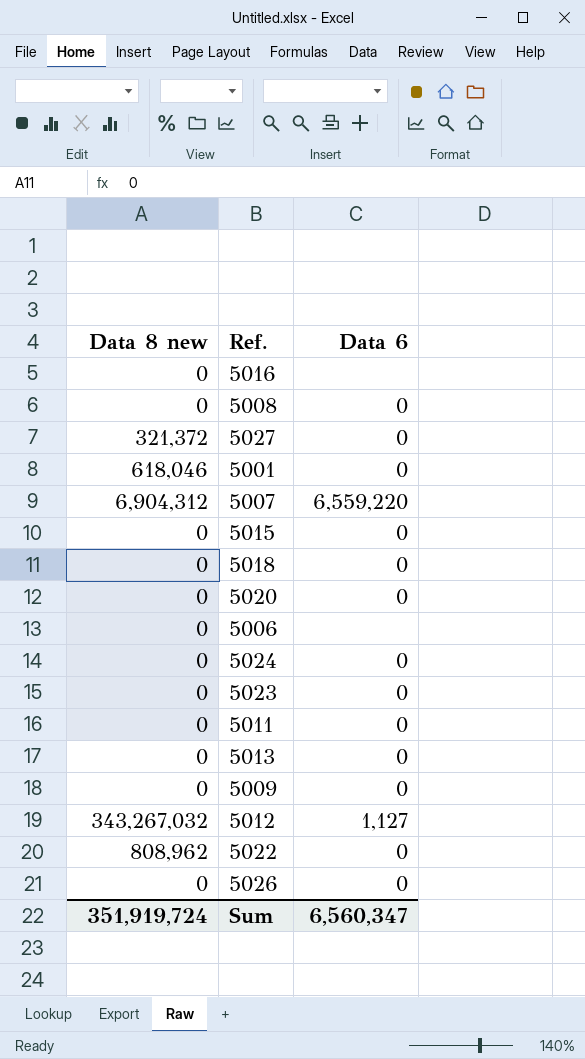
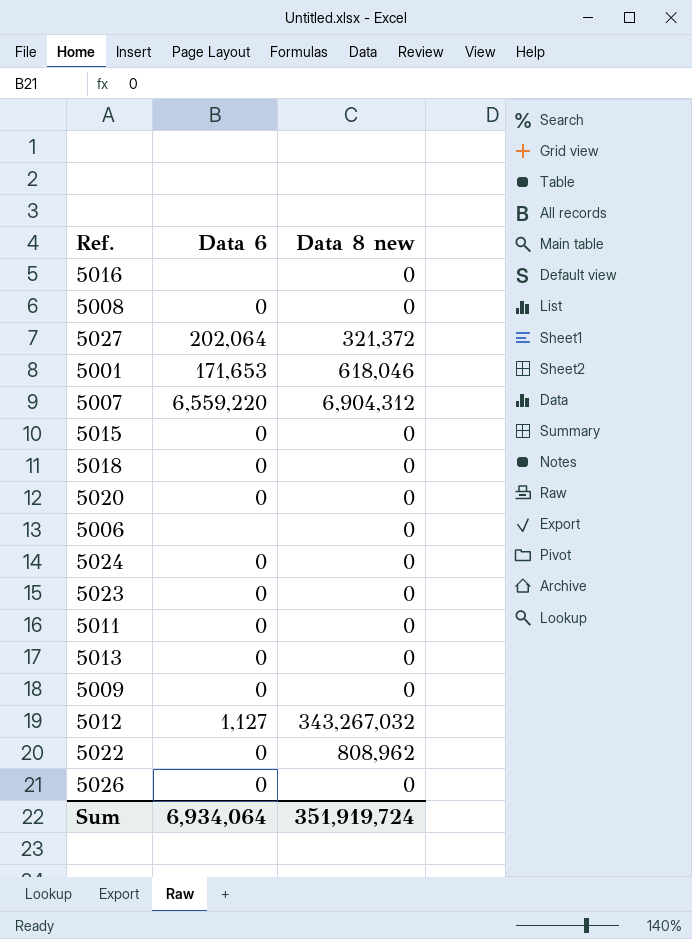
column Data 8 new | position: 1 -> 3
5027 | Data 6: 0 -> 202,064
5001 | Data 6: 0 -> 171,653
Sum | Data 6: 6,560,347 -> 6,934,064

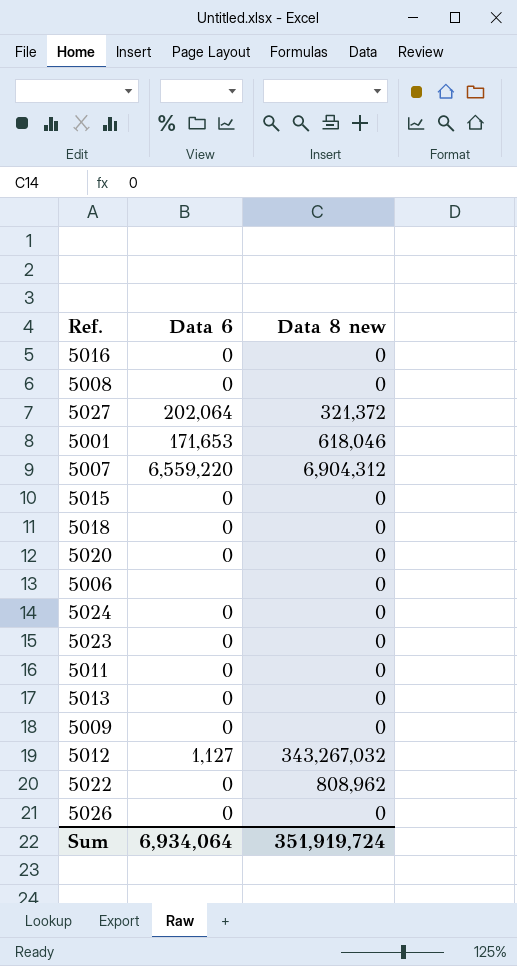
5016 | Data 6: none -> 0

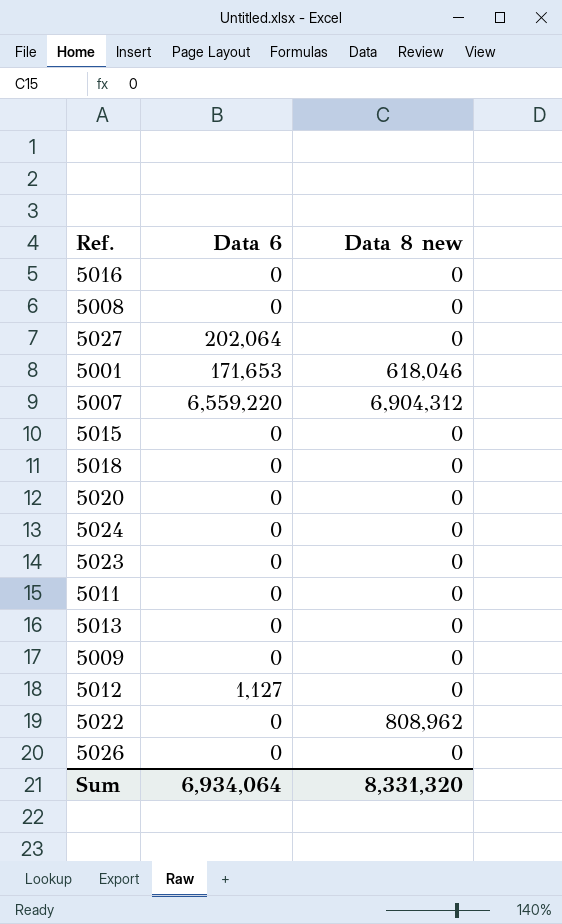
row 5006: none | 0 -> none
5027 | Data 8 new: 321,372 -> 0
5012 | Data 8 new: 343,267,032 -> 0
Sum | Data 8 new: 351,919,724 -> 8,331,320

